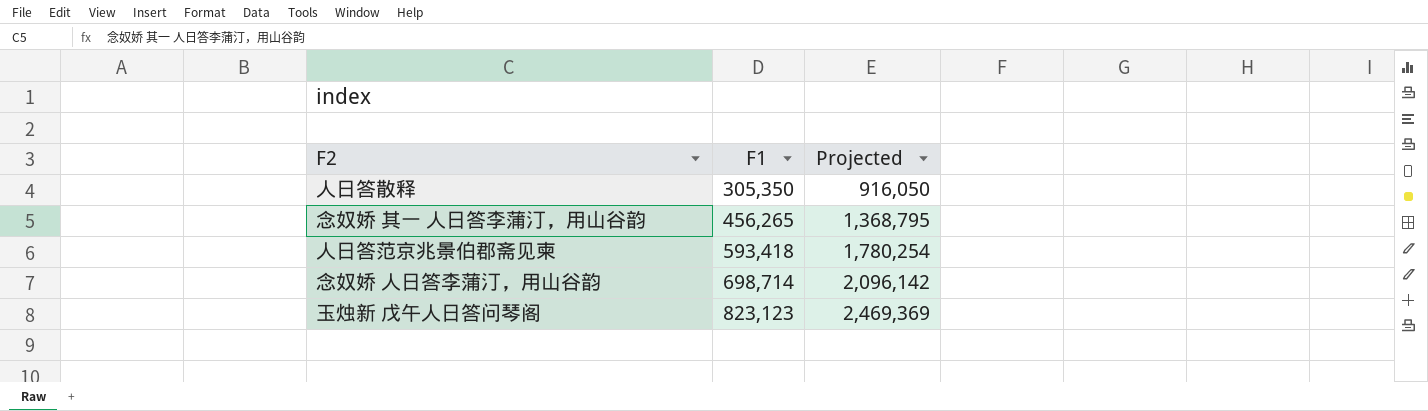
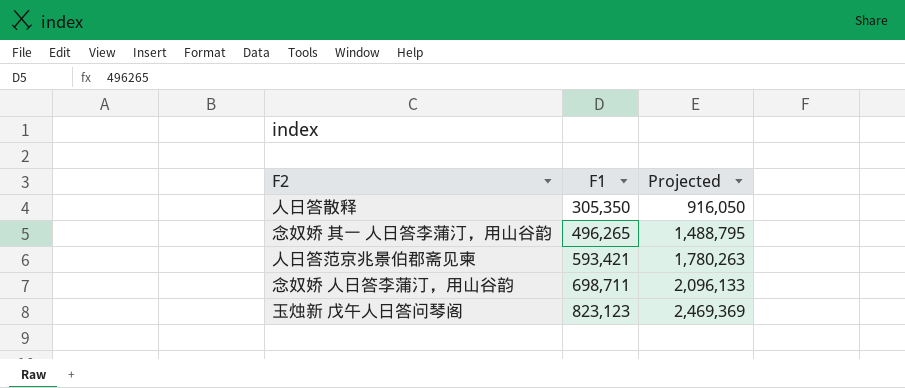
念奴娇 其一 人日答李蒲汀，用山谷韵 | F1: 456,265 -> 496,265
念奴娇 其一 人日答李蒲汀，用山谷韵 | Projected: 1,368,795 -> 1,488,795
人日答范京兆景伯郡斋见柬 | F1: 593,418 -> 593,421
人日答范京兆景伯郡斋见柬 | Projected: 1,780,254 -> 1,780,263
念奴娇 人日答李蒲汀，用山谷韵 | F1: 698,714 -> 698,711
念奴娇 人日答李蒲汀，用山谷韵 | Projected: 2,096,142 -> 2,096,133

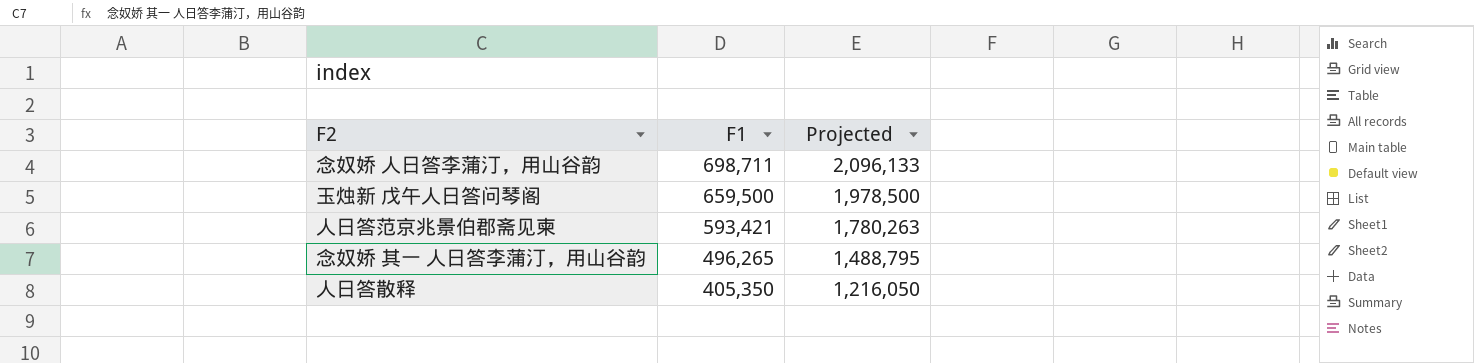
row order: F1 ascending -> F1 descending
玉烛新 戊午人日答问琴阁 | F1: 823,123 -> 659,500
玉烛新 戊午人日答问琴阁 | Projected: 2,469,369 -> 1,978,500
人日答散释 | F1: 305,350 -> 405,350
人日答散释 | Projected: 916,050 -> 1,216,050

